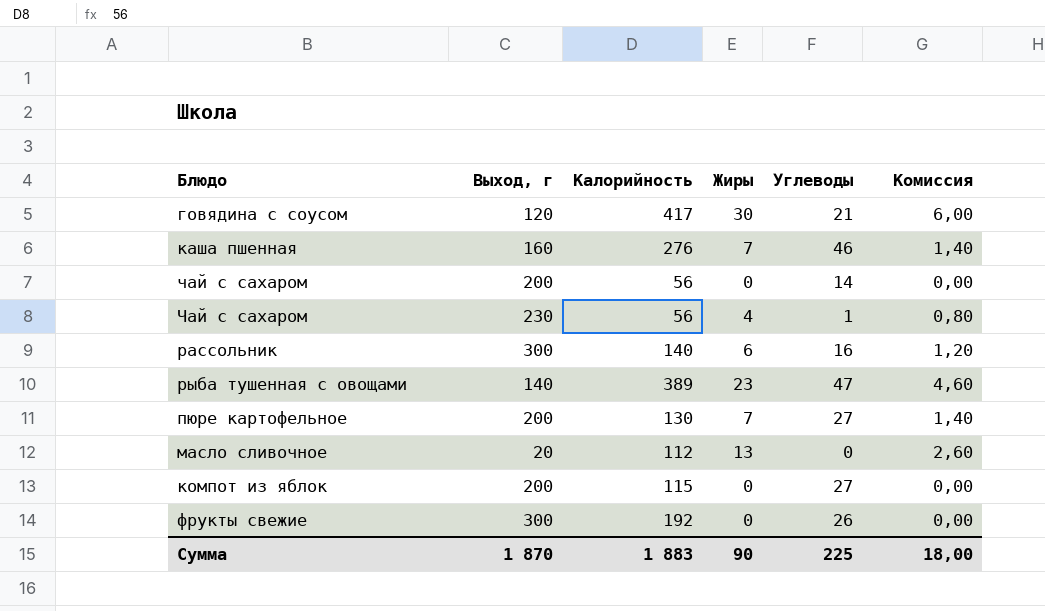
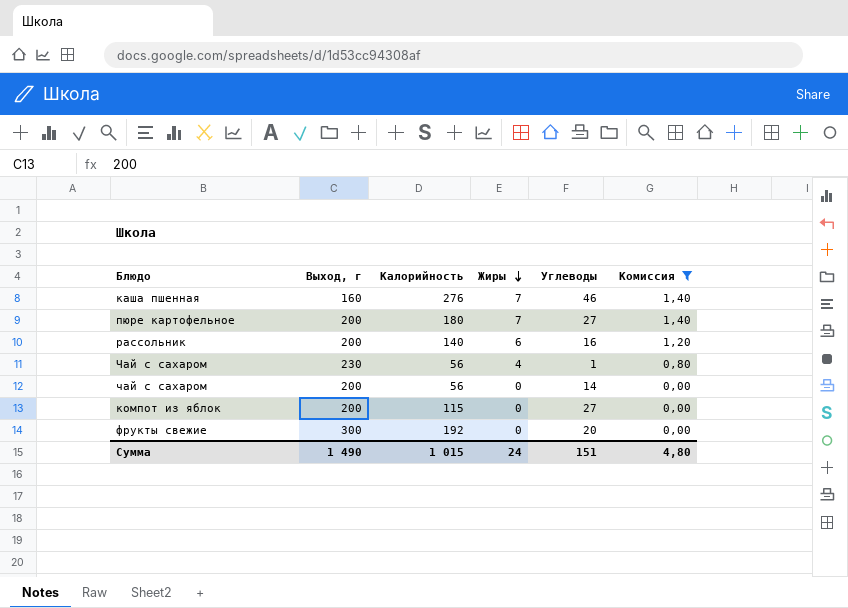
filter: none -> Комиссия <= 1,40
row order: none -> Жиры descending
пюре картофельное | Калорийность: 130 -> 180
рассольник | Выход, г: 300 -> 200
фрукты свежие | Углеводы: 26 -> 20
Сумма | Выход, г: 1 870 -> 1 490
Сумма | Калорийность: 1 883 -> 1 015
Сумма | Жиры: 90 -> 24
Сумма | Углеводы: 225 -> 151
Сумма | Комиссия: 18,00 -> 4,80

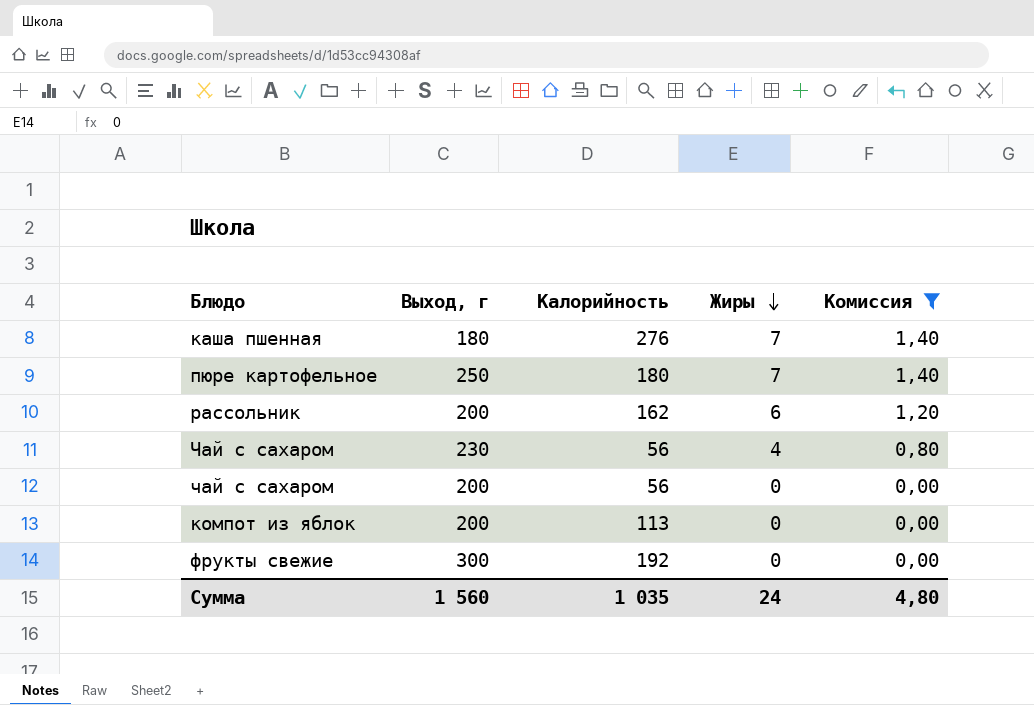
column Углеводы | position: 5 -> none
каша пшенная | Выход, г: 160 -> 180
пюре картофельное | Выход, г: 200 -> 250
рассольник | Калорийность: 140 -> 162
компот из яблок | Калорийность: 115 -> 113
Сумма | Выход, г: 1 490 -> 1 560
Сумма | Калорийность: 1 015 -> 1 035

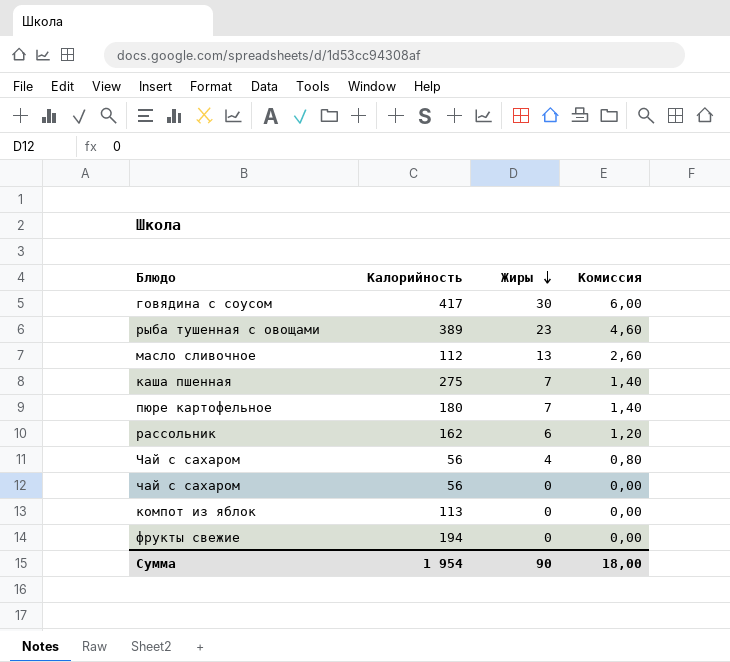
filter: Комиссия <= 1,40 -> none
column Выход, г | position: 2 -> none
каша пшенная | Калорийность: 276 -> 275
фрукты свежие | Калорийность: 192 -> 194
Сумма | Калорийность: 1 035 -> 1 954
Сумма | Жиры: 24 -> 90
Сумма | Комиссия: 4,80 -> 18,00

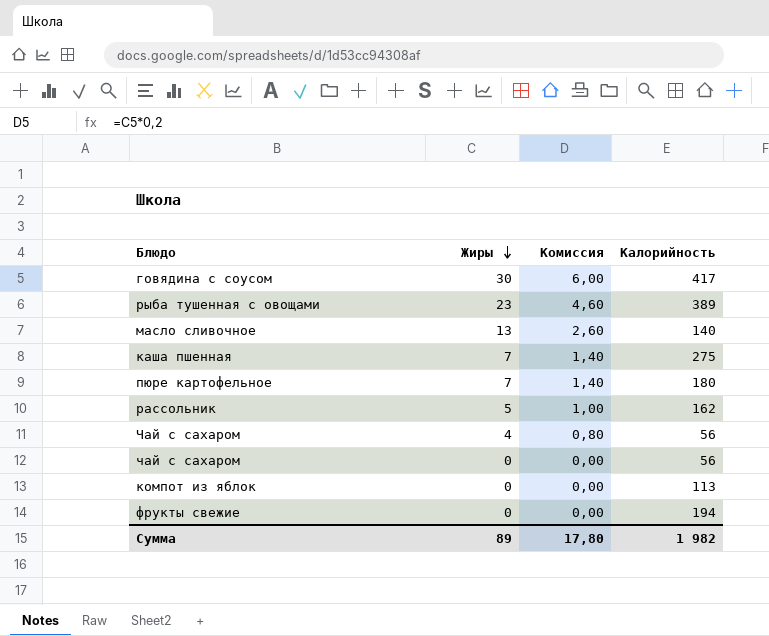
column Калорийность | position: 2 -> 4
масло сливочное | Калорийность: 112 -> 140
рассольник | Жиры: 6 -> 5
рассольник | Комиссия: 1,20 -> 1,00
Сумма | Жиры: 90 -> 89
Сумма | Комиссия: 18,00 -> 17,80
Сумма | Калорийность: 1 954 -> 1 982

